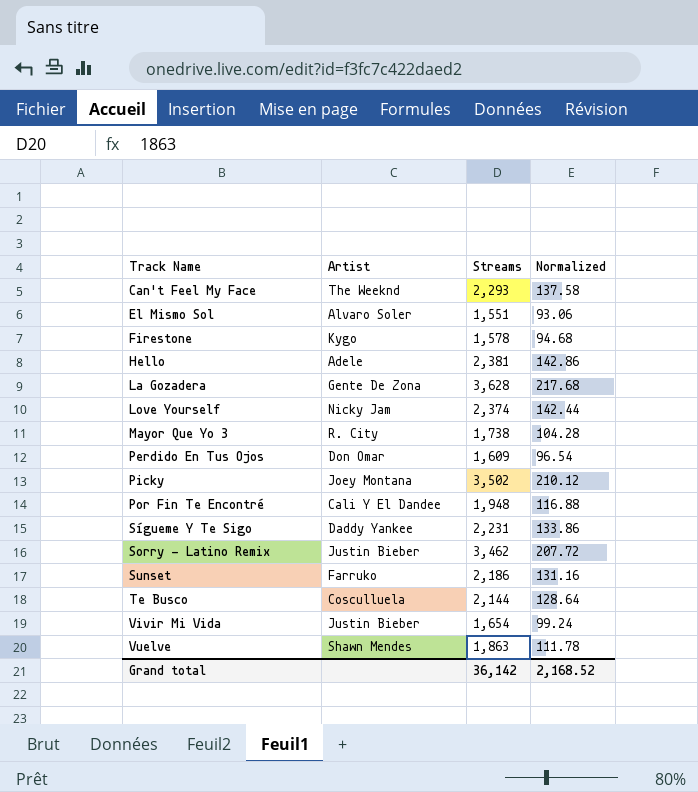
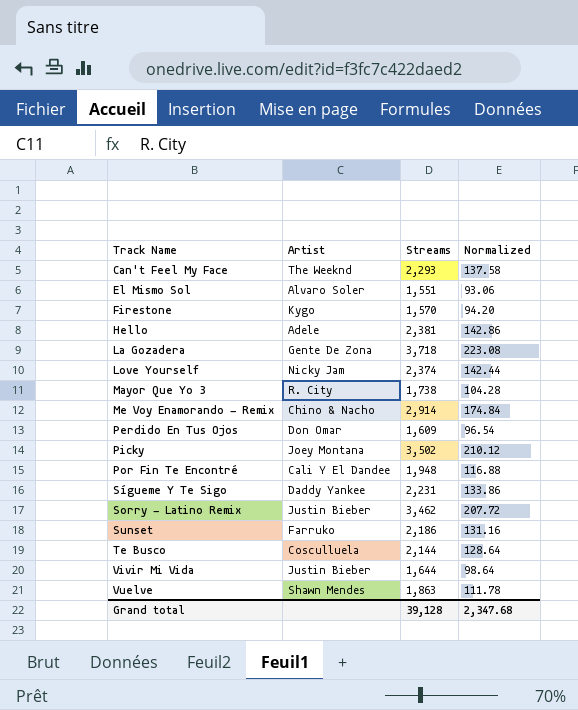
Firestone | Streams: 1,578 -> 1,570
Firestone | Normalized: 94.68 -> 94.20
La Gozadera | Streams: 3,628 -> 3,718
La Gozadera | Normalized: 217.68 -> 223.08
row Me Voy Enamorando - Remix: none -> Chino & Nacho | 2,914 | 174.84
Vivir Mi Vida | Streams: 1,654 -> 1,644
Vivir Mi Vida | Normalized: 99.24 -> 98.64
Grand total | Streams: 36,142 -> 39,128
Grand total | Normalized: 2,168.52 -> 2,347.68

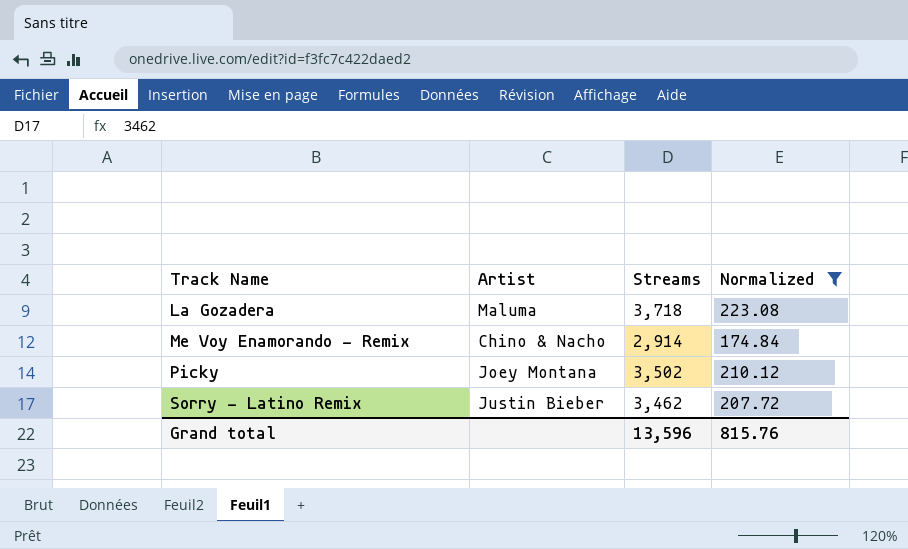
filter: none -> Normalized >= 174.84
La Gozadera | Artist: Gente De Zona -> Maluma
Grand total | Streams: 39,128 -> 13,596
Grand total | Normalized: 2,347.68 -> 815.76

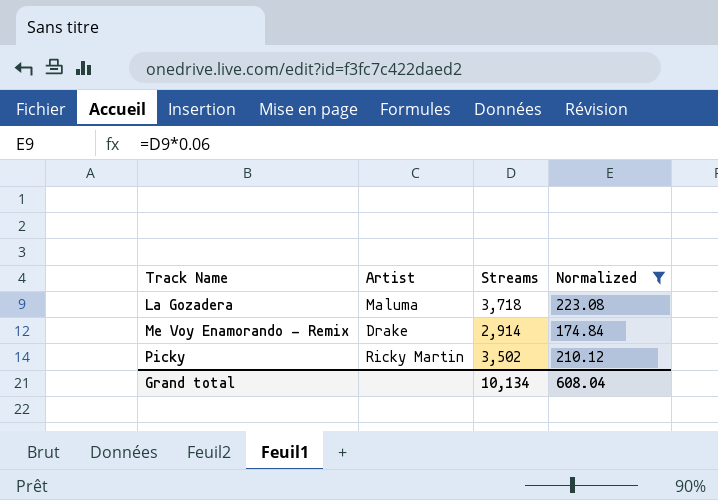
row Sorry - Latino Remix: Justin Bieber | 3,462 | 207.72 -> none
Me Voy Enamorando - Remix | Artist: Chino & Nacho -> Drake
Picky | Artist: Joey Montana -> Ricky Martin
Grand total | Streams: 13,596 -> 10,134
Grand total | Normalized: 815.76 -> 608.04

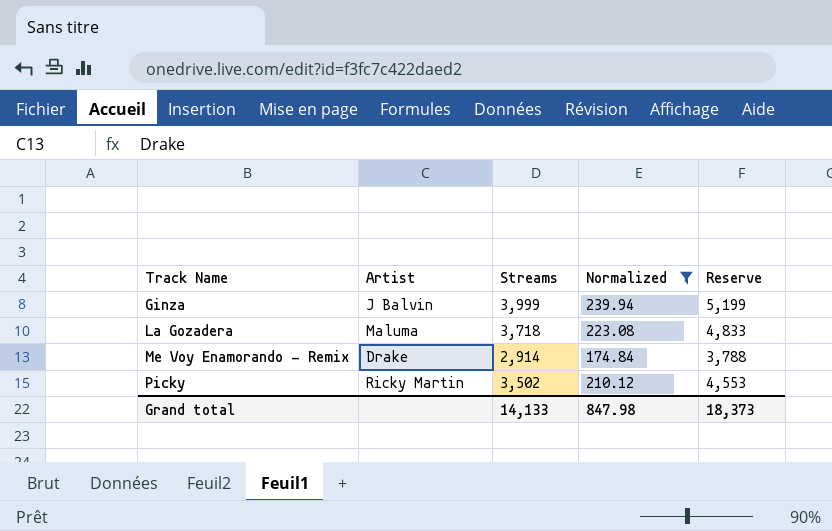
column Reserve | formula: none -> [Streams] * 1.3
row Ginza: none -> J Balvin | 3,999 | 239.94 | 5,199
Grand total | Streams: 10,134 -> 14,133
Grand total | Normalized: 608.04 -> 847.98

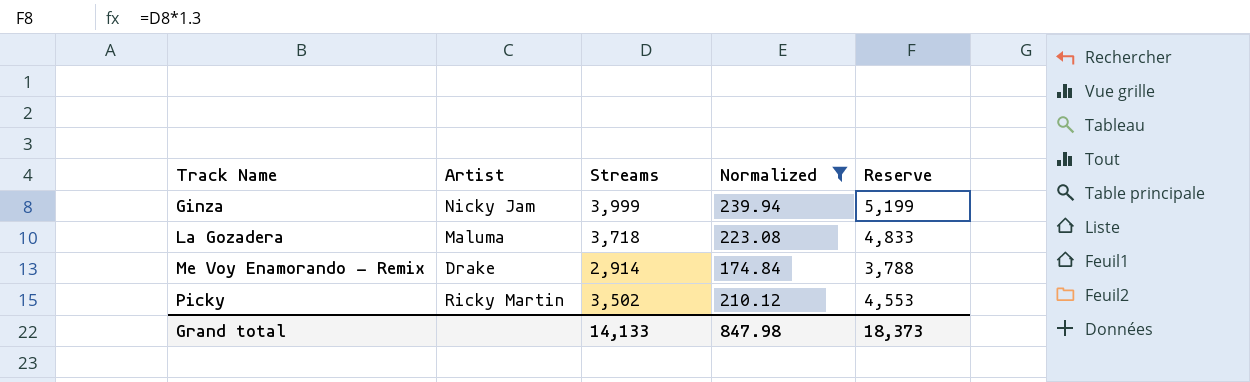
Ginza | Artist: J Balvin -> Nicky Jam

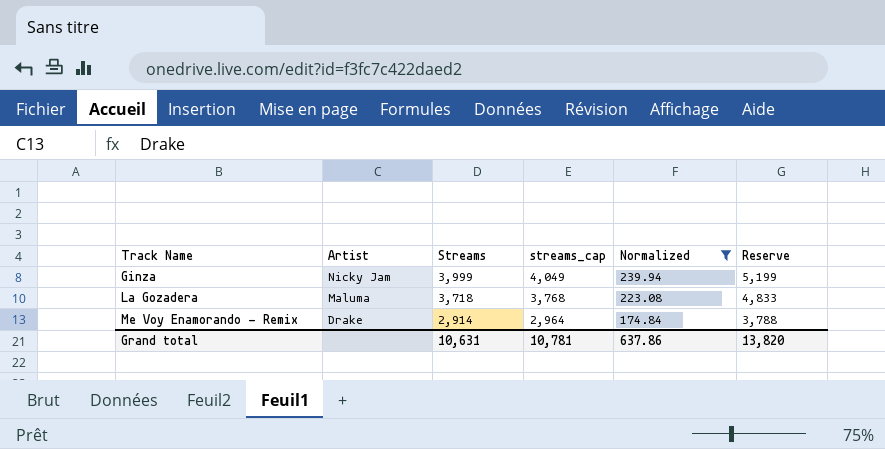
column streams_cap | formula: none -> [Streams] + 50
row Picky: Ricky Martin | 3,502 | 210.12 | 4,553 -> none
Grand total | Streams: 14,133 -> 10,631
Grand total | Normalized: 847.98 -> 637.86
Grand total | Reserve: 18,373 -> 13,820

